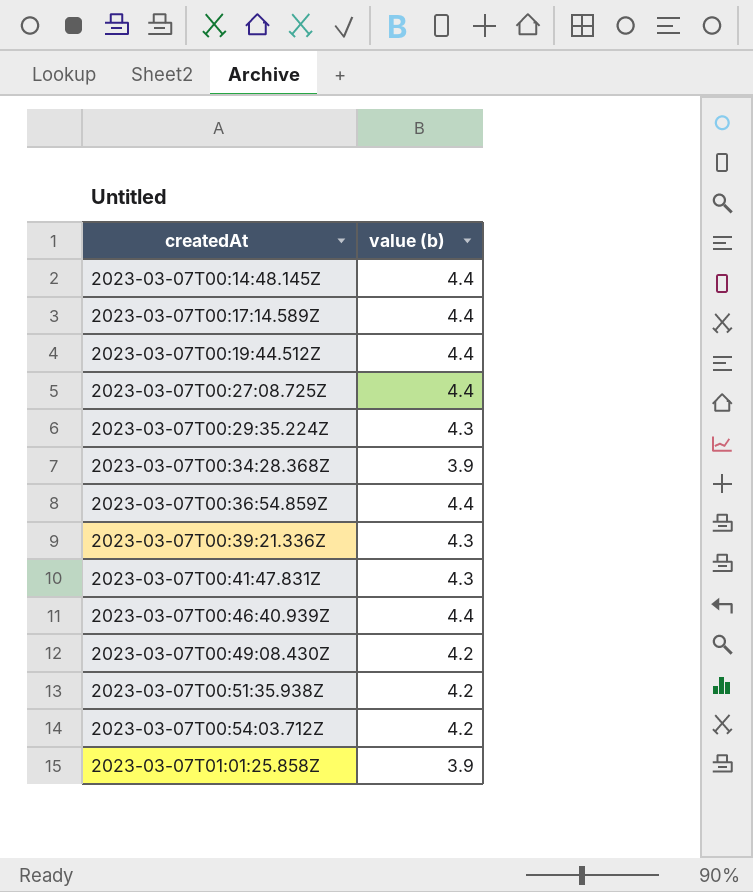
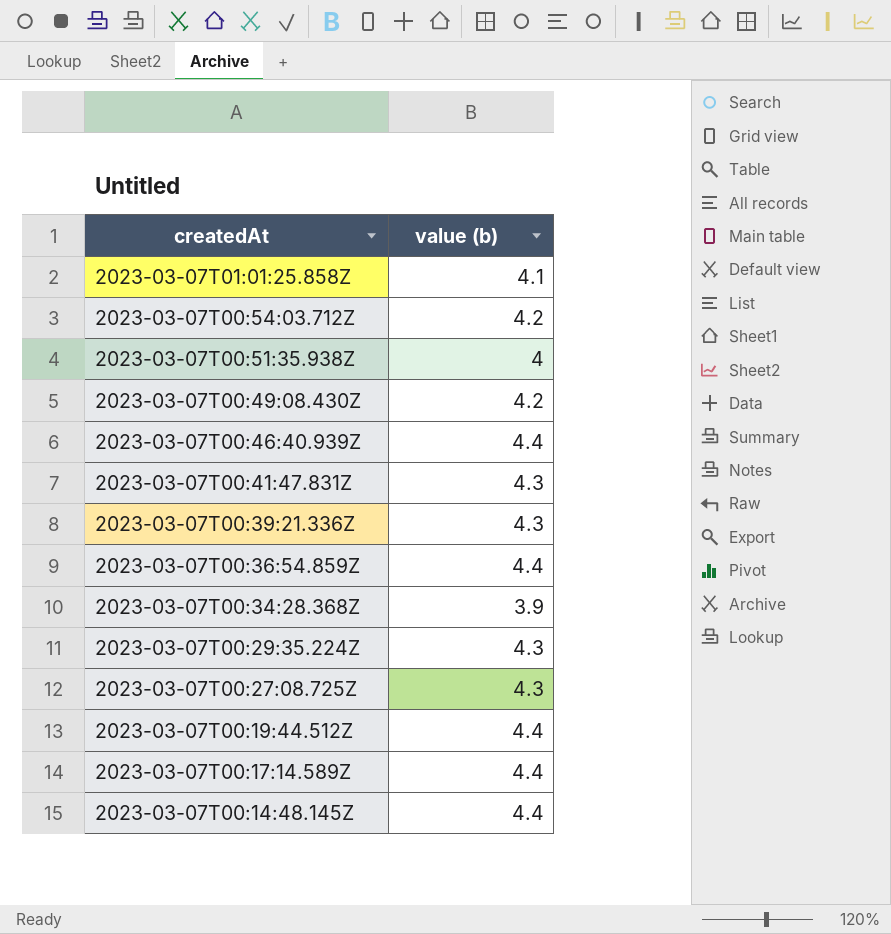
row order: createdAt ascending -> createdAt descending
2023-03-07T01:01:25.858Z | value (b): 3.9 -> 4.1
2023-03-07T00:51:35.938Z | value (b): 4.2 -> 4
2023-03-07T00:27:08.725Z | value (b): 4.4 -> 4.3

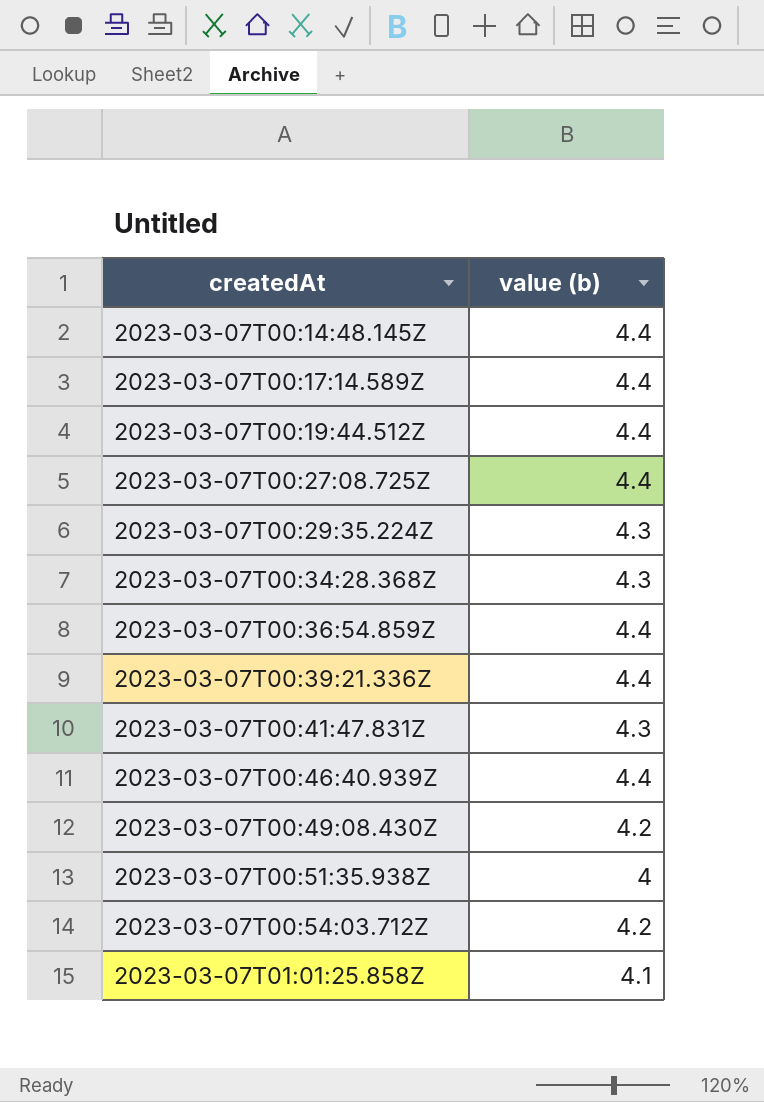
row order: createdAt descending -> createdAt ascending
2023-03-07T00:27:08.725Z | value (b): 4.3 -> 4.4
2023-03-07T00:34:28.368Z | value (b): 3.9 -> 4.3
2023-03-07T00:39:21.336Z | value (b): 4.3 -> 4.4

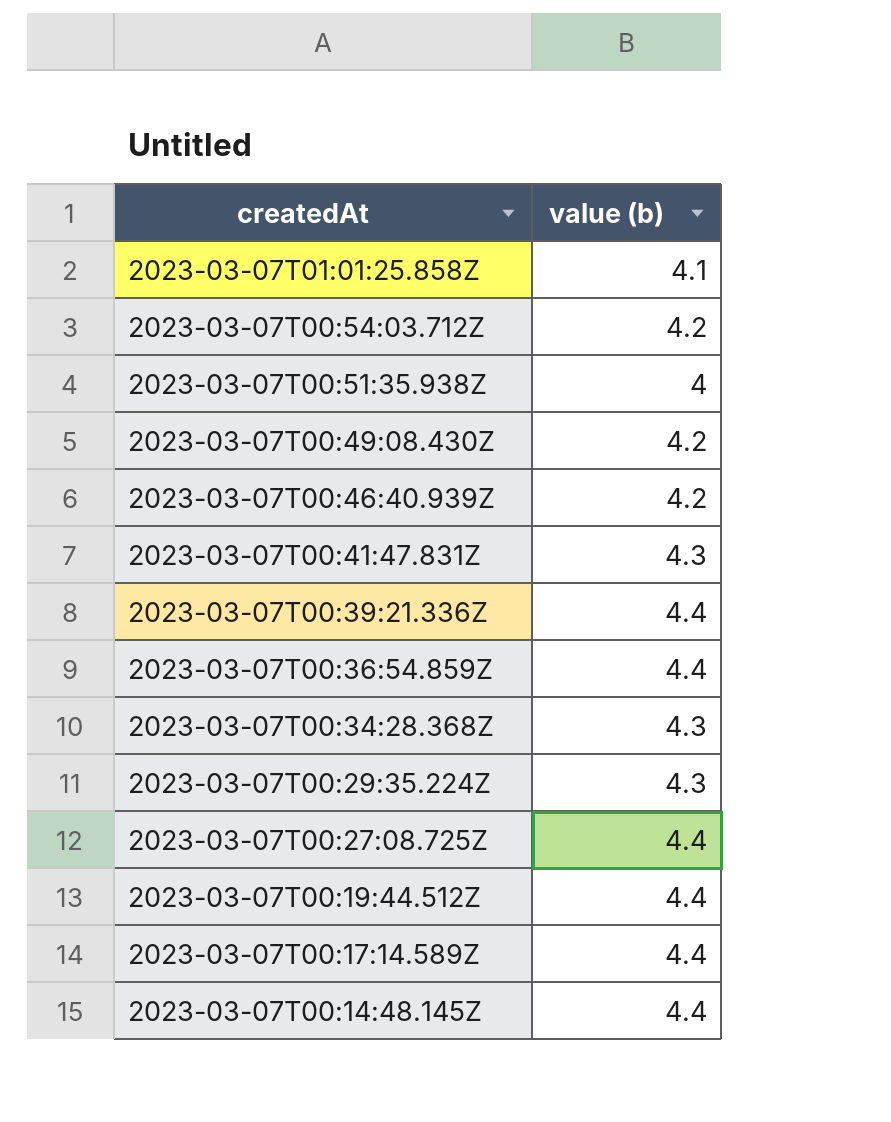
row order: createdAt ascending -> createdAt descending
2023-03-07T00:46:40.939Z | value (b): 4.4 -> 4.2

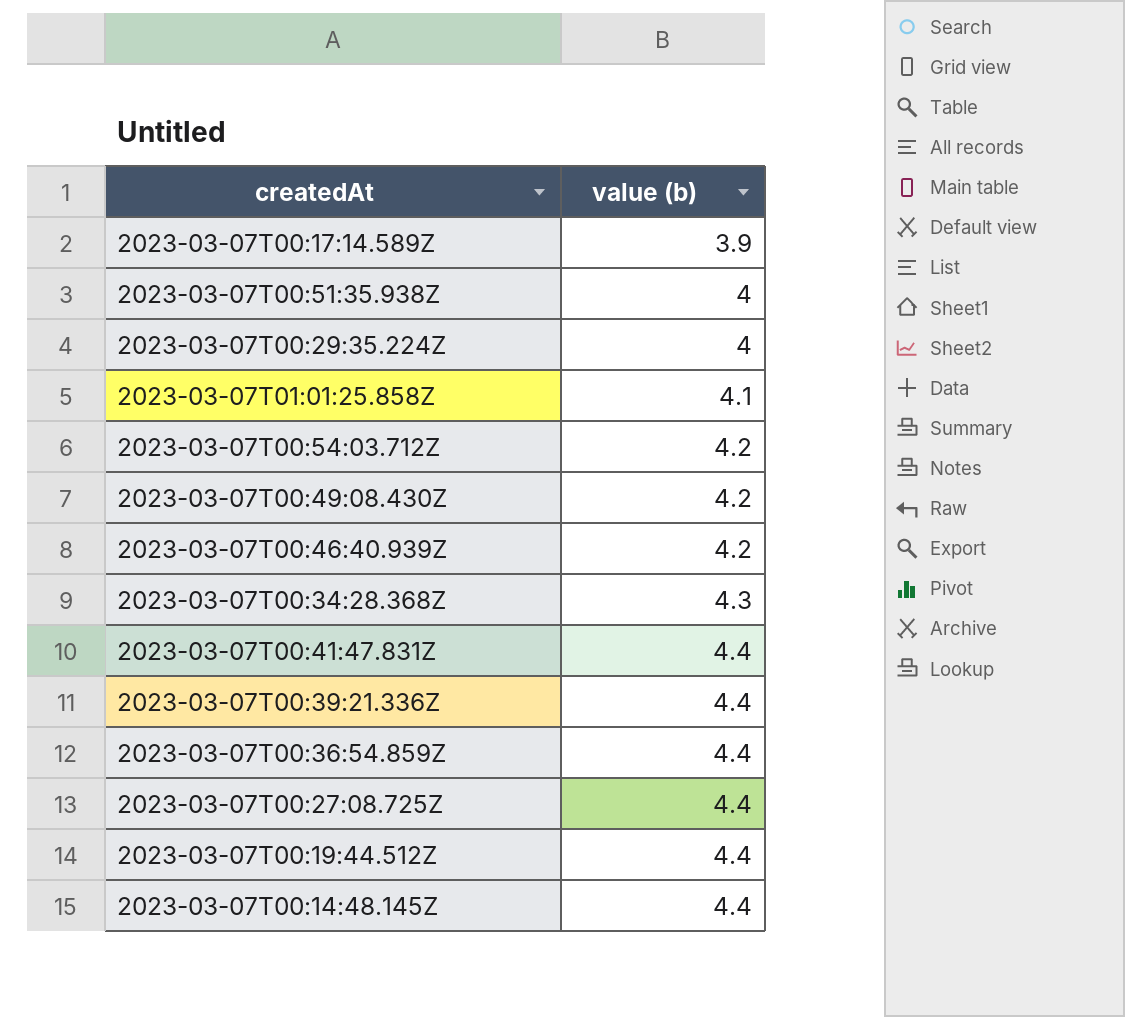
row order: createdAt descending -> value (b) ascending
2023-03-07T00:17:14.589Z | value (b): 4.4 -> 3.9
2023-03-07T00:29:35.224Z | value (b): 4.3 -> 4
2023-03-07T00:41:47.831Z | value (b): 4.3 -> 4.4

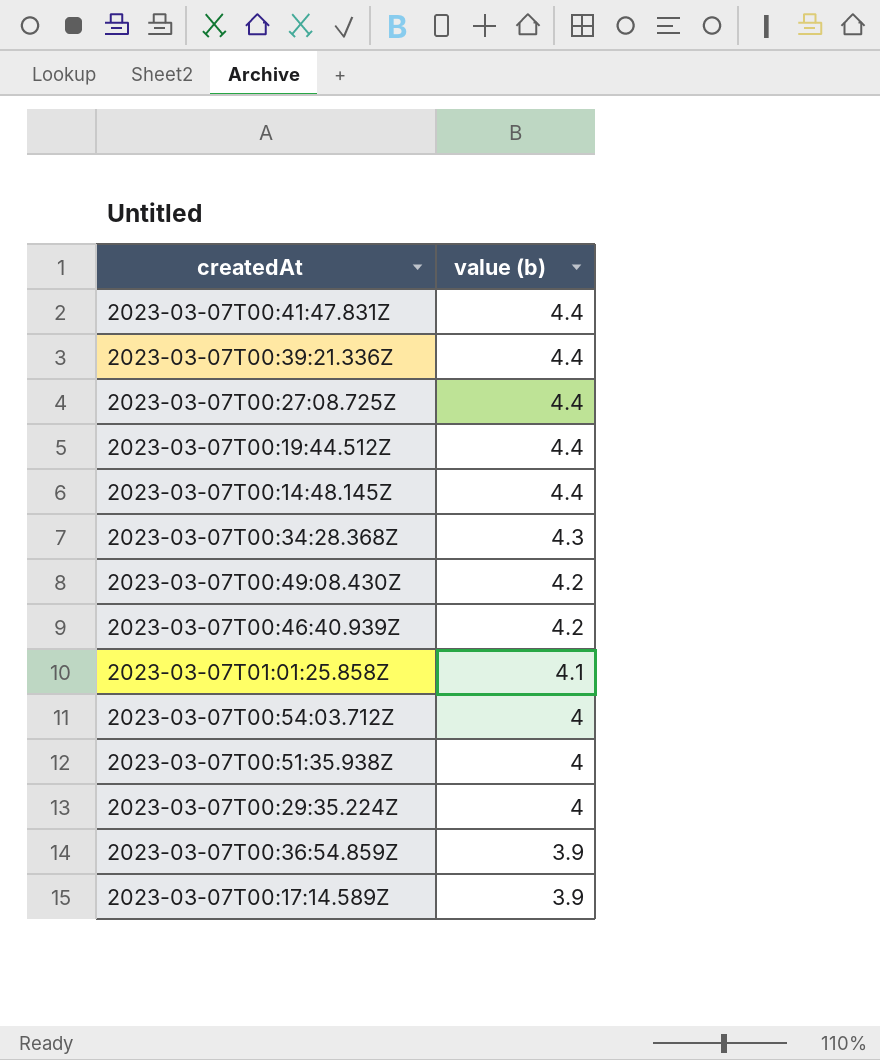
row order: value (b) ascending -> value (b) descending
2023-03-07T00:54:03.712Z | value (b): 4.2 -> 4
2023-03-07T00:36:54.859Z | value (b): 4.4 -> 3.9

